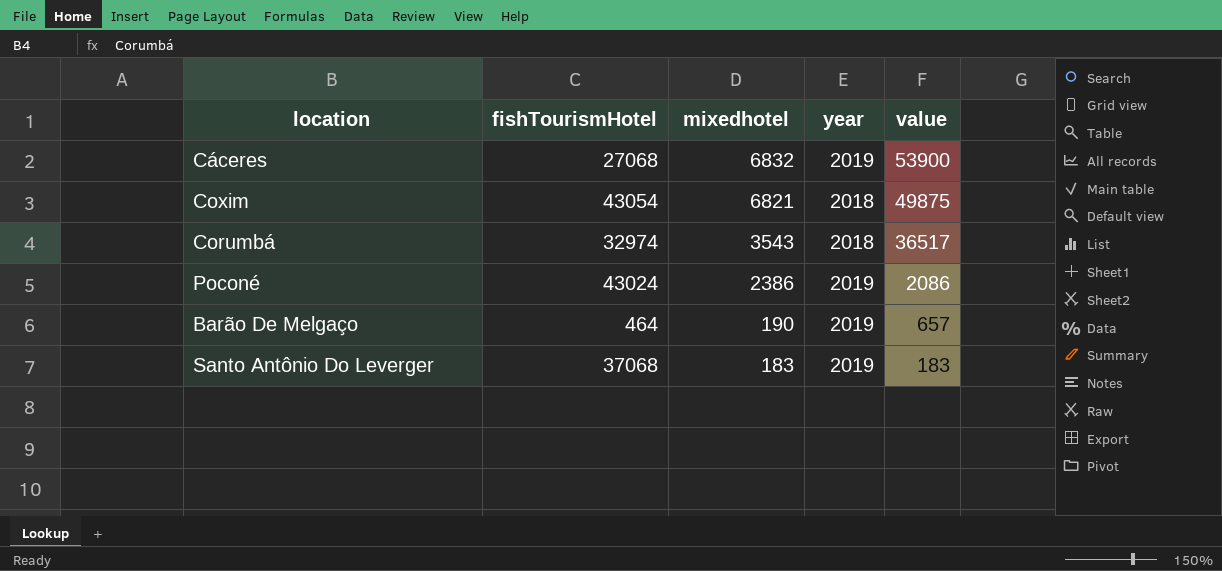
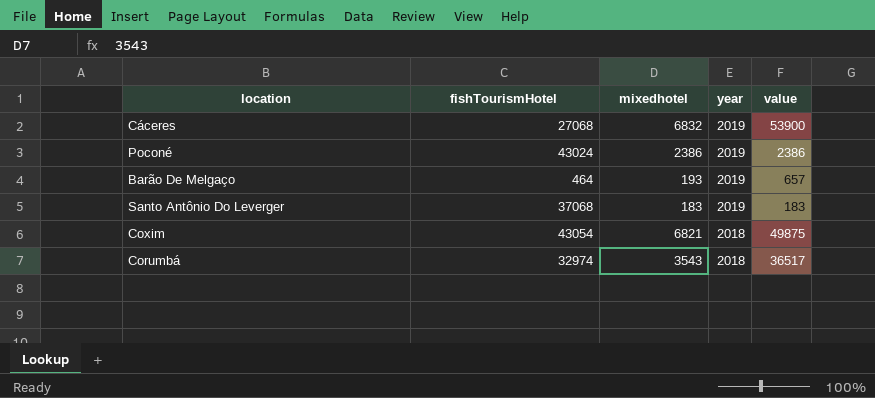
row order: mixedhotel descending -> year descending
Poconé | value: 2086 -> 2386
Barão De Melgaço | mixedhotel: 190 -> 193

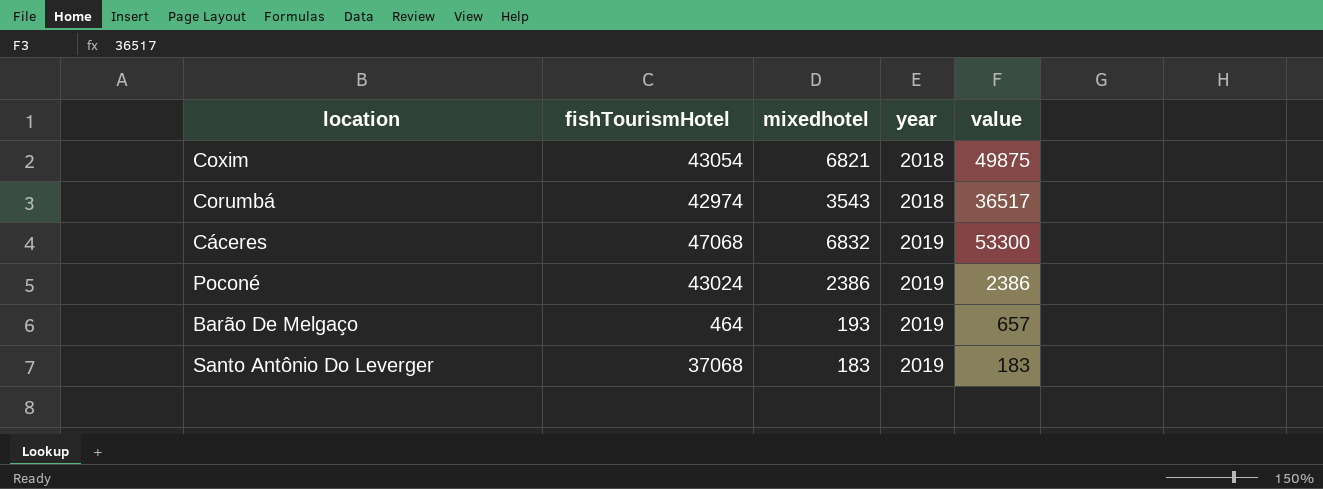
row order: year descending -> year ascending
Corumbá | fishTourismHotel: 32974 -> 42974
Cáceres | fishTourismHotel: 27068 -> 47068
Cáceres | value: 53900 -> 53300

